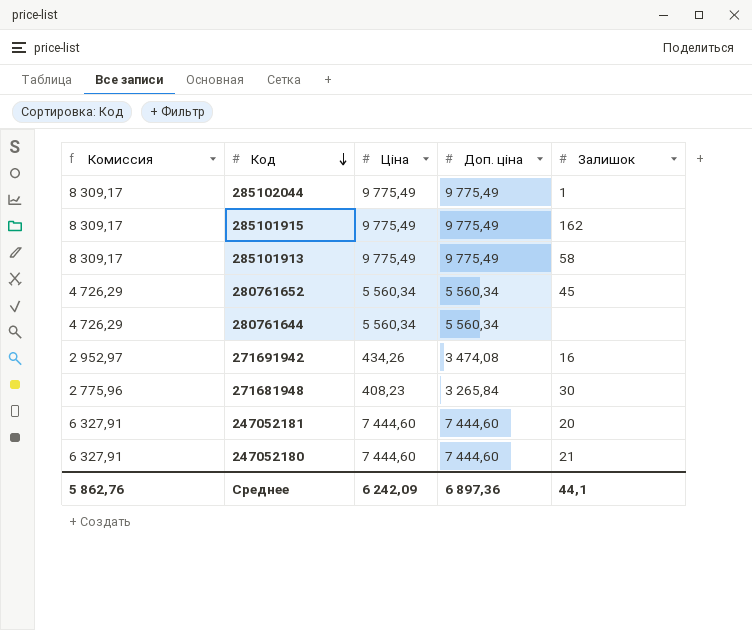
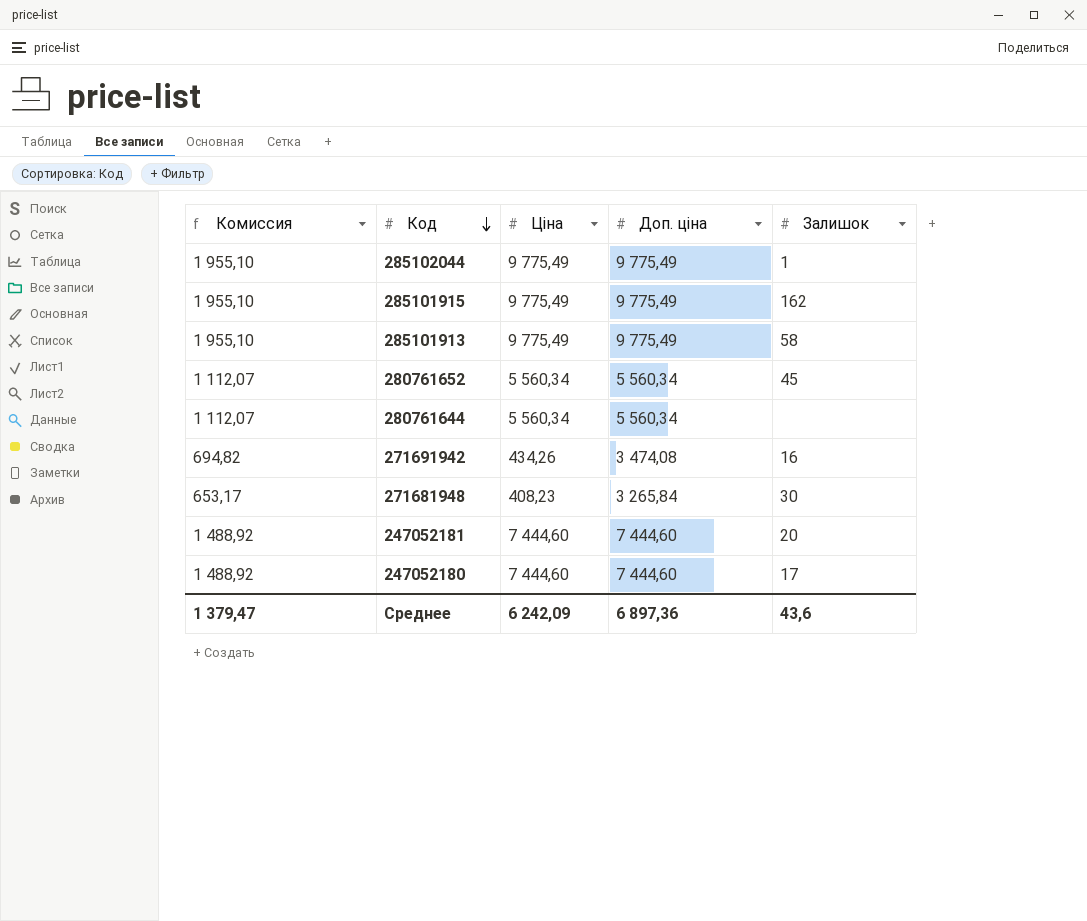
column Комиссия | formula: [Доп. ціна] * 0,85 -> [Доп. ціна] * 0,2
247052180 | Залишок: 21 -> 17
Среднее | Комиссия: 5 862,76 -> 1 379,47
Среднее | Залишок: 44,1 -> 43,6

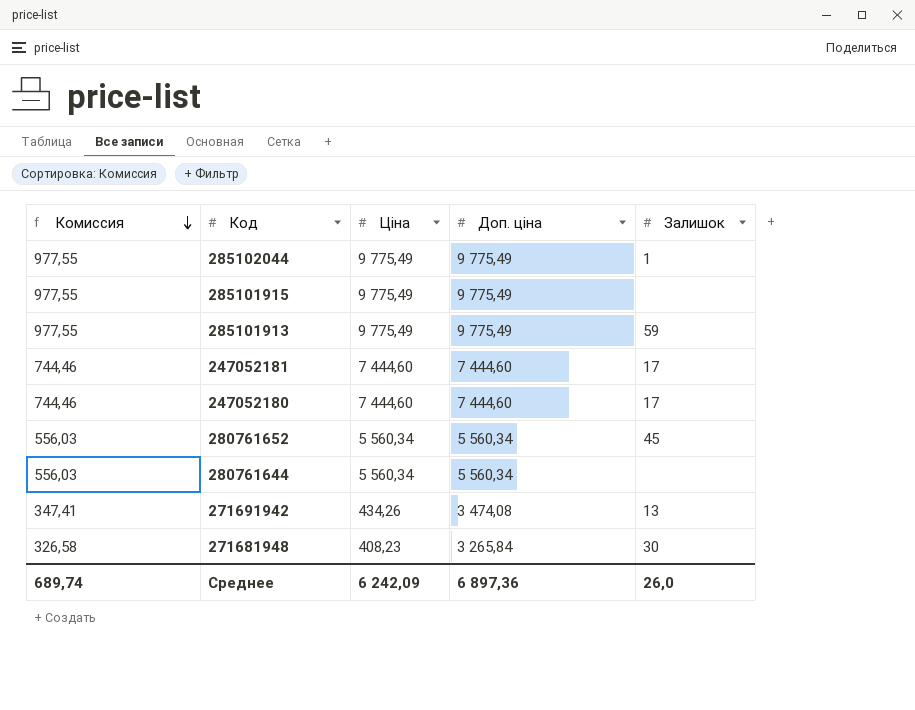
row order: Код descending -> Комиссия descending
column Комиссия | formula: [Доп. ціна] * 0,2 -> [Доп. ціна] * 0,1
285101915 | Залишок: 162 -> none
285101913 | Залишок: 58 -> 59
247052181 | Залишок: 20 -> 17
271691942 | Залишок: 16 -> 13
Среднее | Комиссия: 1 379,47 -> 689,74
Среднее | Залишок: 43,6 -> 26,0

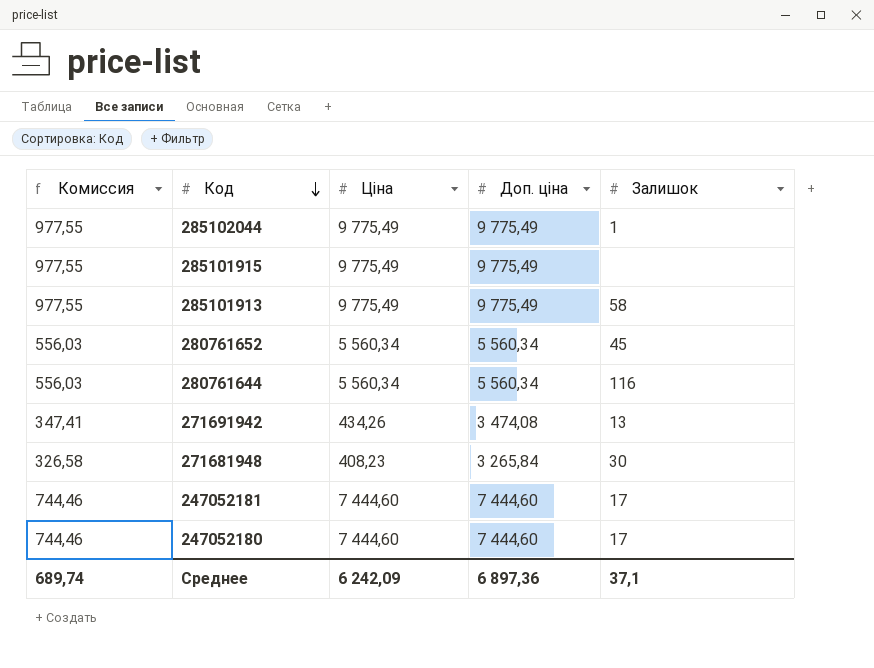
row order: Комиссия descending -> Код descending
285101913 | Залишок: 59 -> 58
280761644 | Залишок: none -> 116
Среднее | Залишок: 26,0 -> 37,1

